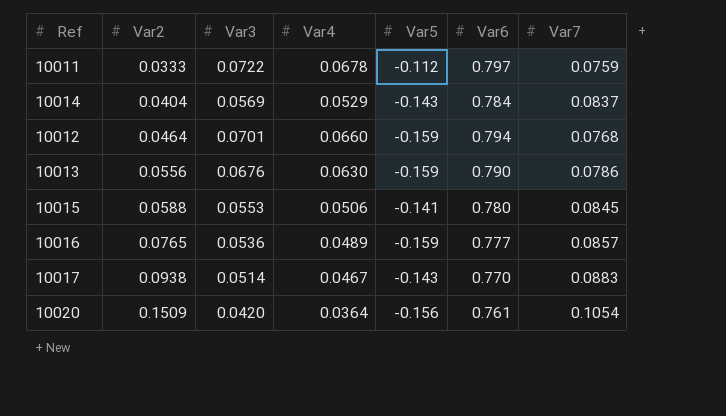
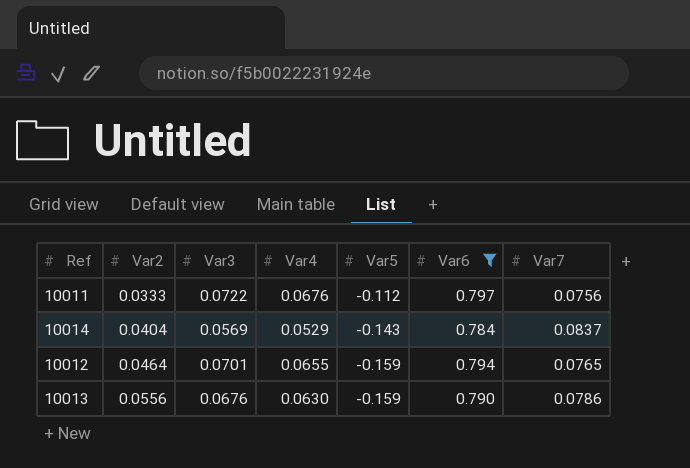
filter: none -> Var6 >= 0.784
10011 | Var4: 0.0678 -> 0.0676
10011 | Var7: 0.0759 -> 0.0756
10012 | Var4: 0.0660 -> 0.0655
10012 | Var7: 0.0768 -> 0.0765

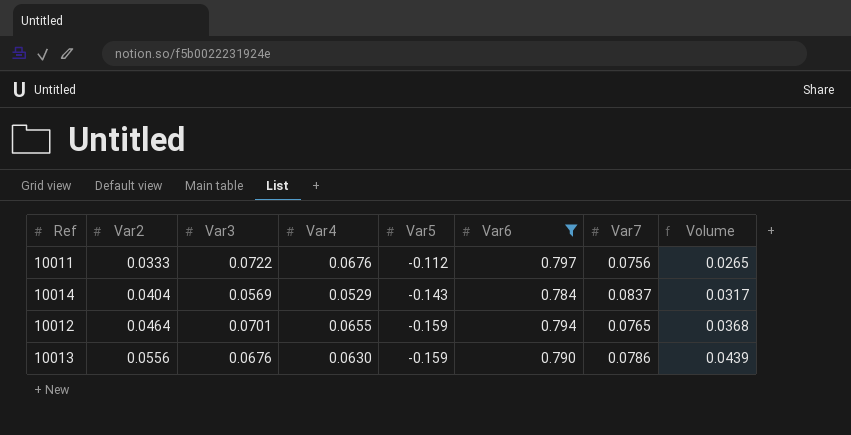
column Volume | formula: none -> [Var2] * [Var6]

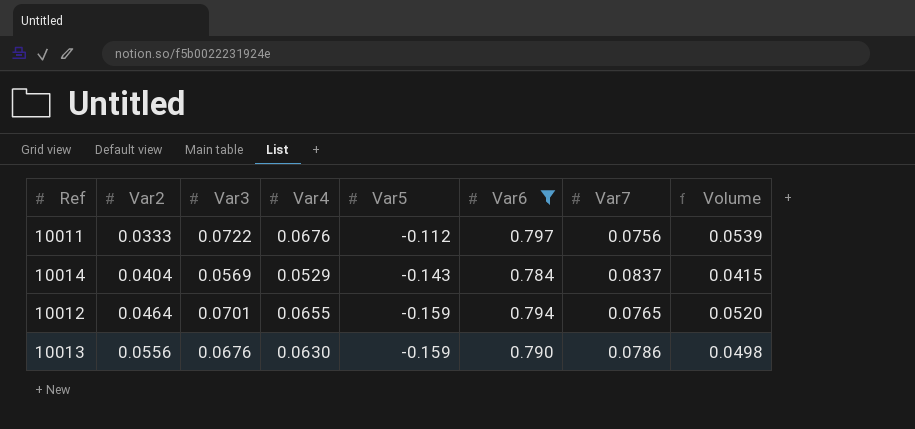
column Volume | formula: [Var2] * [Var6] -> [Var4] * [Var6]

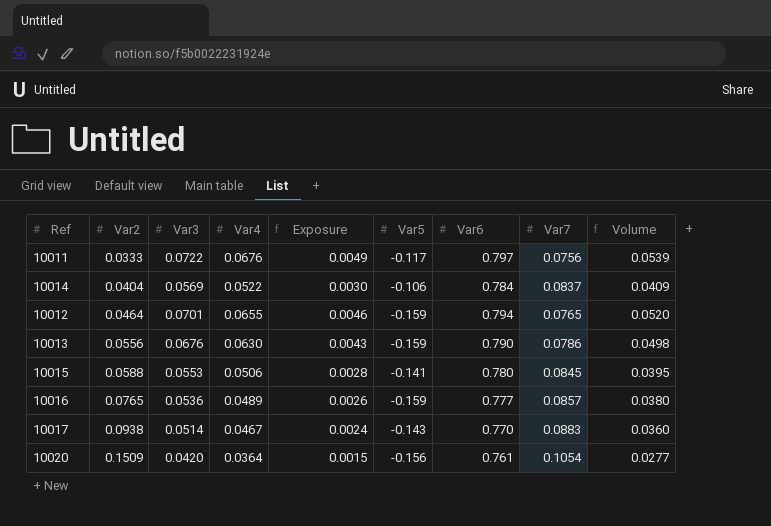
filter: Var6 >= 0.784 -> none
column Exposure | formula: none -> [Var3] * [Var4]
10011 | Var5: -0.112 -> -0.117
10014 | Var4: 0.0529 -> 0.0522
10014 | Var5: -0.143 -> -0.106
10014 | Volume: 0.0415 -> 0.0409

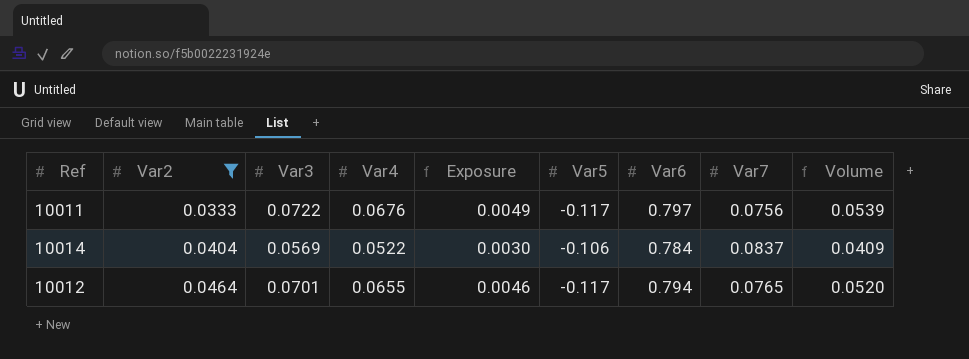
filter: none -> Var2 <= 0.0464
10012 | Var5: -0.159 -> -0.117

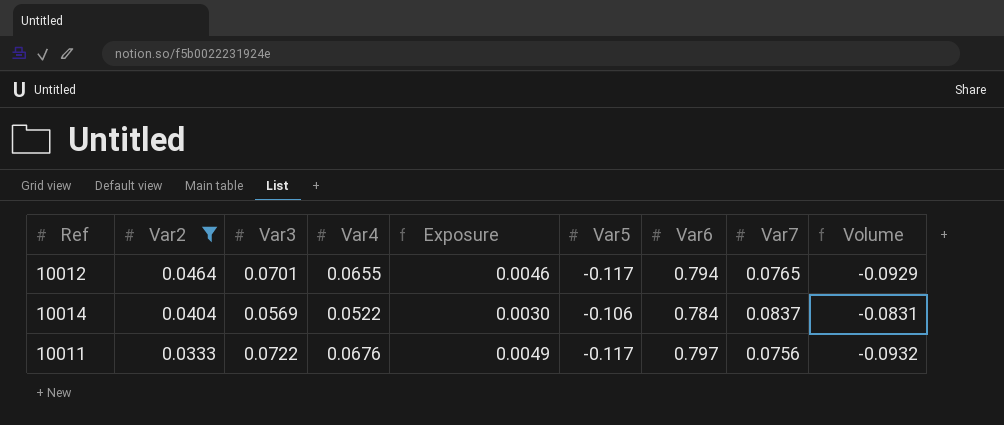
row order: Var2 ascending -> Var2 descending
column Volume | formula: [Var4] * [Var6] -> [Var5] * [Var6]

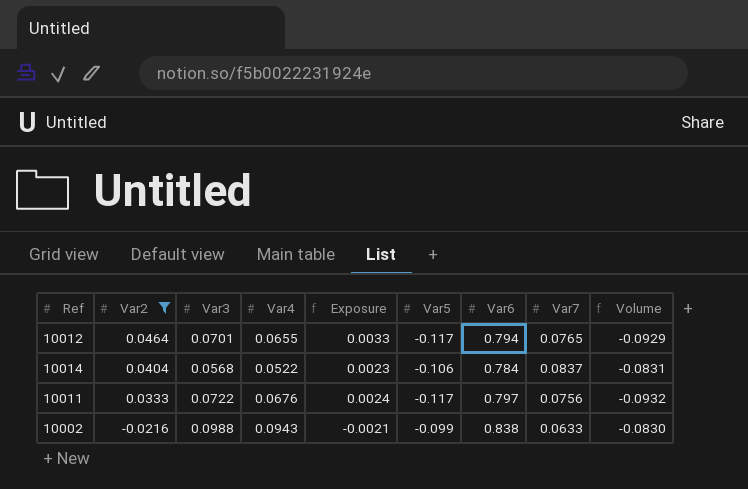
column Exposure | formula: [Var3] * [Var4] -> [Var2] * [Var3]
10014 | Var3: 0.0569 -> 0.0568
row 10002: none -> -0.0216 | 0.0988 | 0.0943 | -0.0021 | -0.099 | 0.838 | 0.0633 | -0.0830

